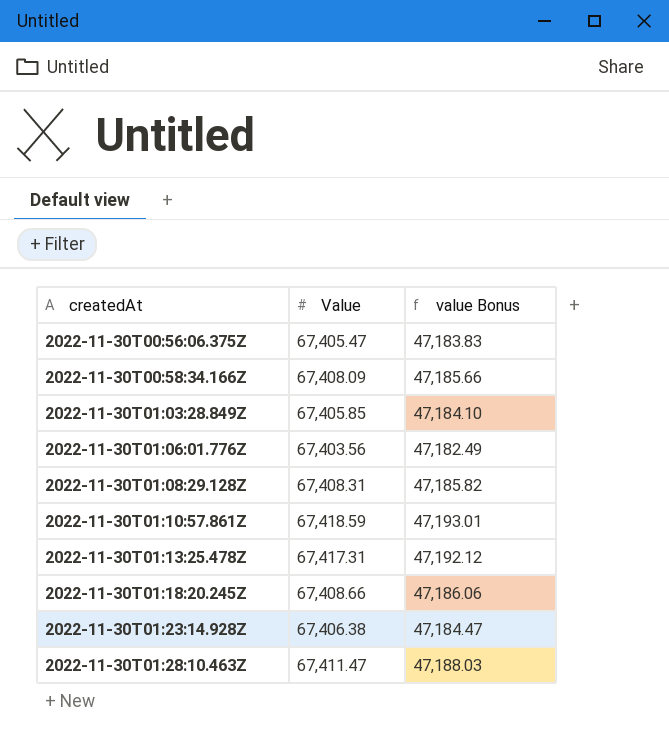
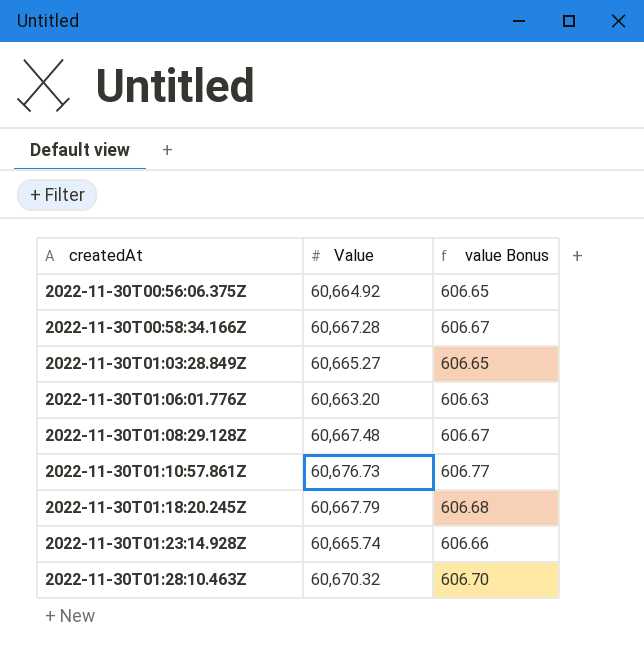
column value Bonus | formula: [Value] * 0.7 -> [Value] * 0.01
row 2022-11-30T01:13:25.478Z: 67,417.31 | 47,192.12 -> none
2022-11-30T00:56:06.375Z | Value: 67,405.47 -> 60,664.92
2022-11-30T00:58:34.166Z | Value: 67,408.09 -> 60,667.28
2022-11-30T01:03:28.849Z | Value: 67,405.85 -> 60,665.27
2022-11-30T01:06:01.776Z | Value: 67,403.56 -> 60,663.20
2022-11-30T01:08:29.128Z | Value: 67,408.31 -> 60,667.48
2022-11-30T01:10:57.861Z | Value: 67,418.59 -> 60,676.73
2022-11-30T01:18:20.245Z | Value: 67,408.66 -> 60,667.79
2022-11-30T01:23:14.928Z | Value: 67,406.38 -> 60,665.74
2022-11-30T01:28:10.463Z | Value: 67,411.47 -> 60,670.32

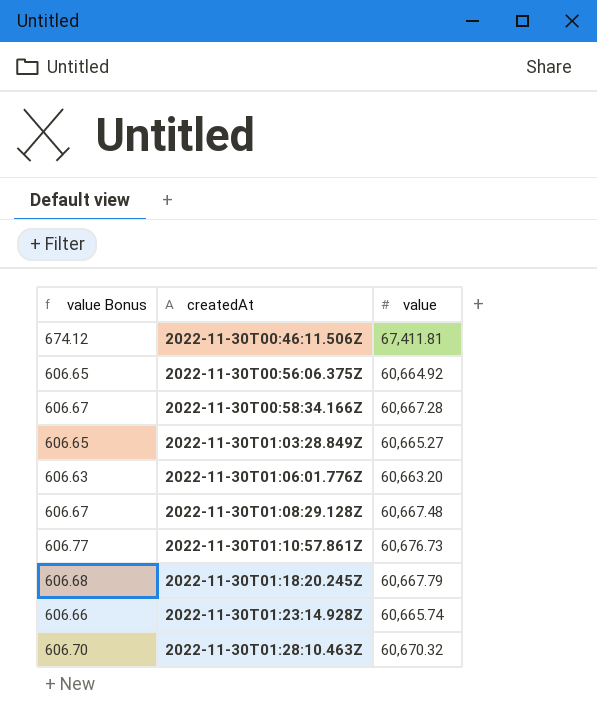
column value Bonus | position: 3 -> 1
column name: Value -> value
row 2022-11-30T00:46:11.506Z: none -> 674.12 | 67,411.81

